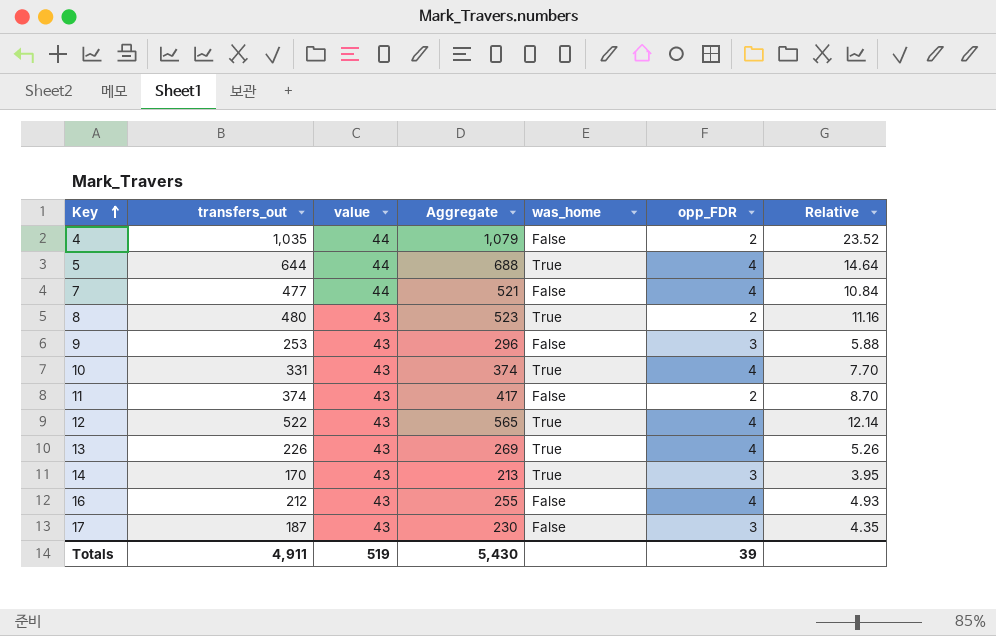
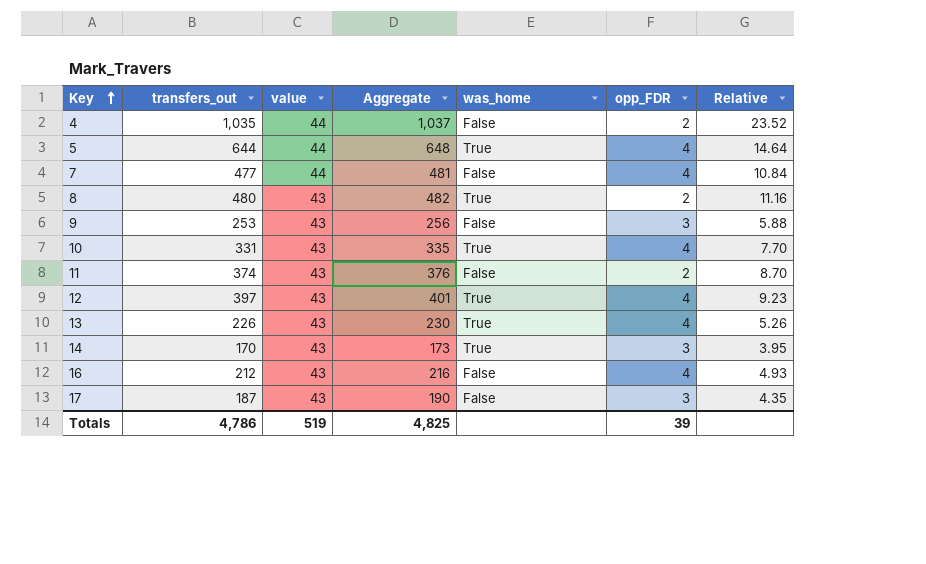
column Aggregate | formula: [transfers_out] + [value] -> [transfers_out] + [opp_FDR]
12 | transfers_out: 522 -> 397
12 | Relative: 12.14 -> 9.23
Totals | transfers_out: 4,911 -> 4,786
Totals | Aggregate: 5,430 -> 4,825

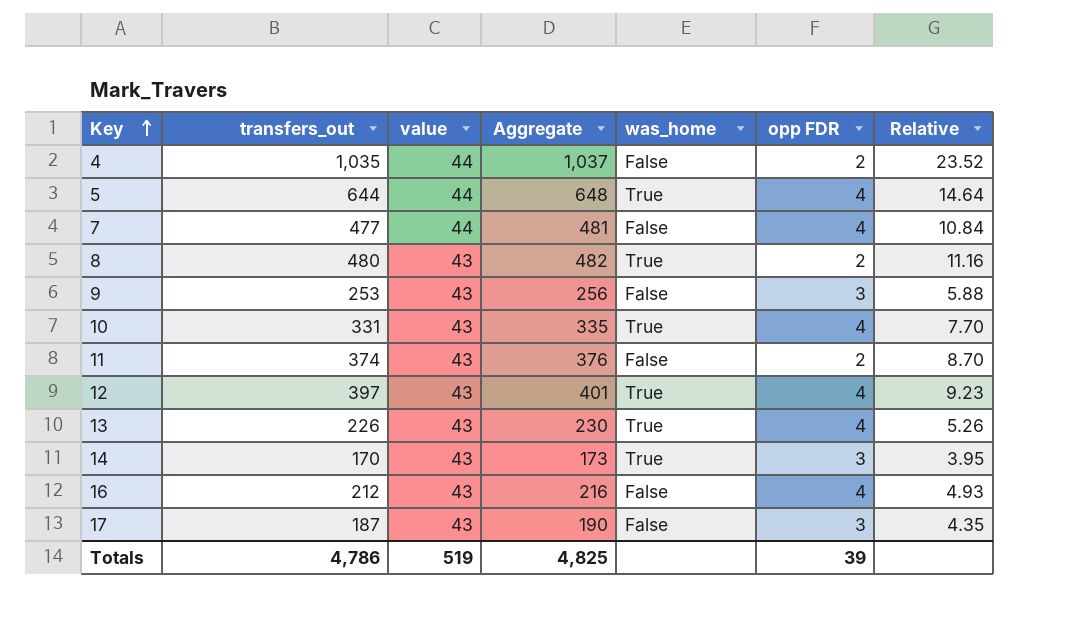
column name: opp_FDR -> opp FDR

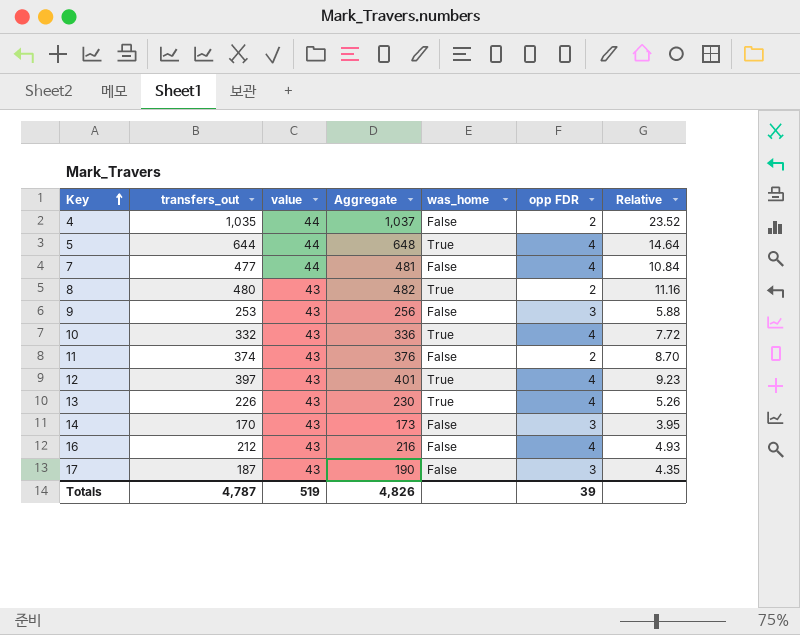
10 | transfers_out: 331 -> 332
10 | Aggregate: 335 -> 336
10 | Relative: 7.70 -> 7.72
14 | was_home: True -> False
Totals | transfers_out: 4,786 -> 4,787
Totals | Aggregate: 4,825 -> 4,826

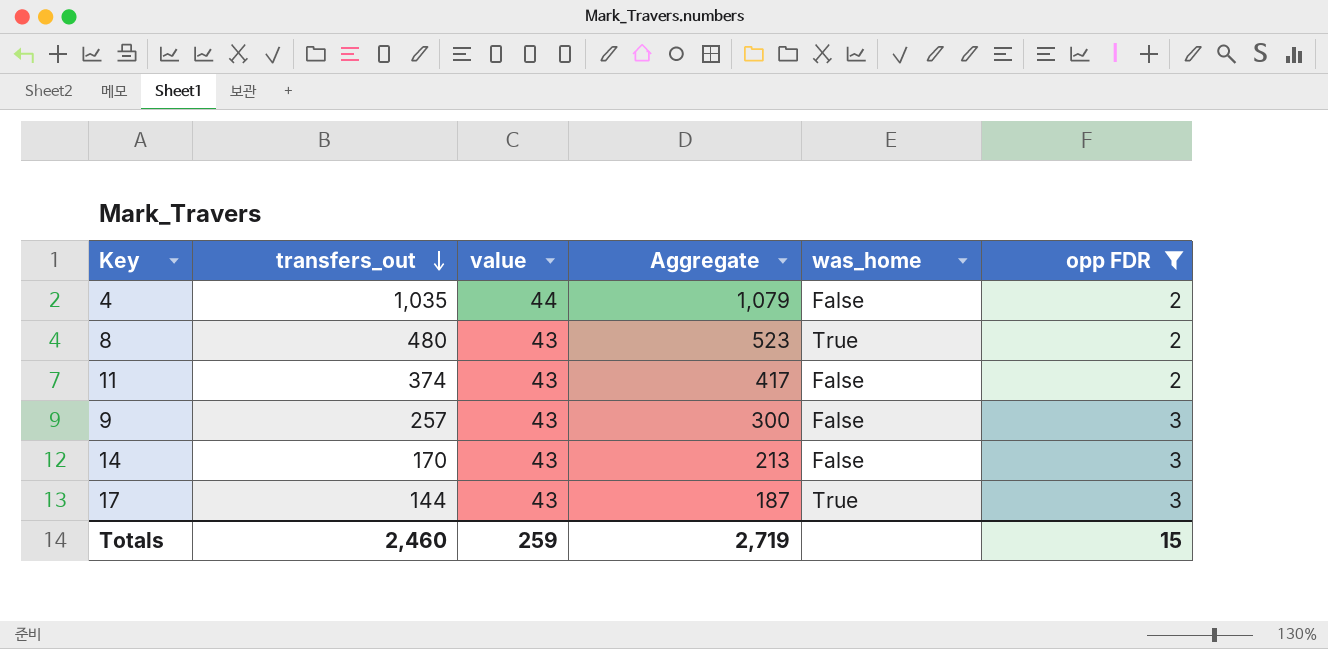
filter: none -> opp FDR != 4
row order: Key ascending -> transfers_out descending
column Relative | formula: [transfers_out] / [value] -> none
column Aggregate | formula: [transfers_out] + [opp FDR] -> [transfers_out] + [value]
9 | transfers_out: 253 -> 257
17 | transfers_out: 187 -> 144
17 | was_home: False -> True
Totals | transfers_out: 4,787 -> 2,460
Totals | value: 519 -> 259
Totals | Aggregate: 4,826 -> 2,719
Totals | opp FDR: 39 -> 15

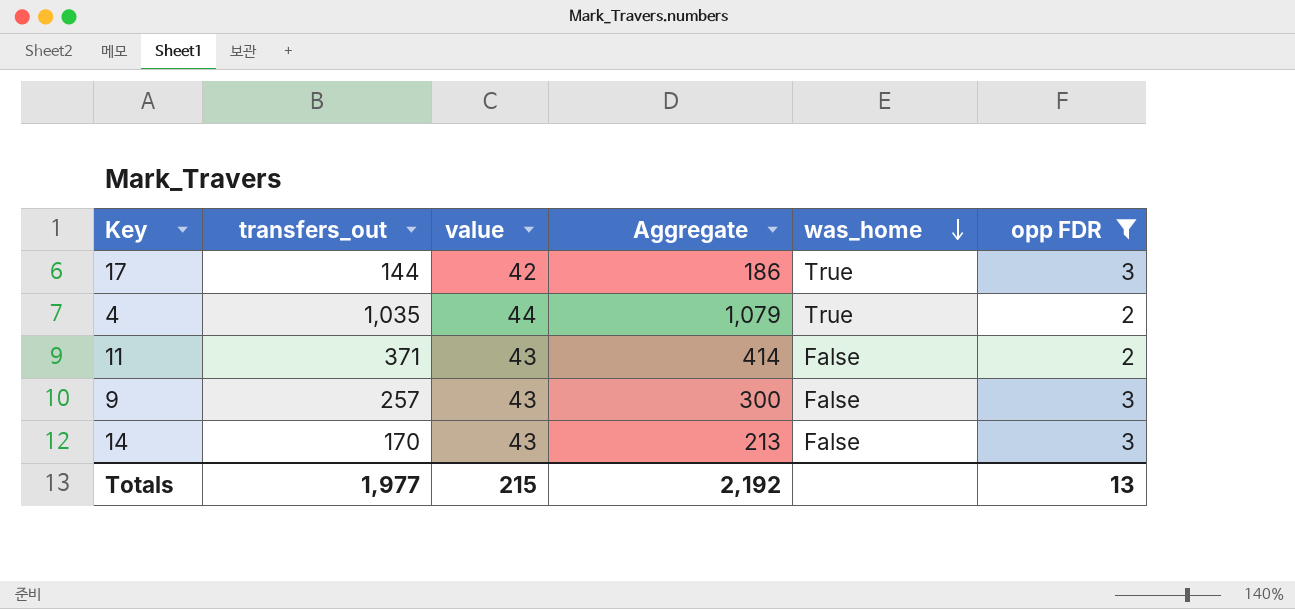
row order: transfers_out descending -> was_home descending
row 8: 480 | 43 | 523 | True | 2 -> none
17 | value: 43 -> 42
17 | Aggregate: 187 -> 186
4 | was_home: False -> True
11 | transfers_out: 374 -> 371
11 | Aggregate: 417 -> 414
Totals | transfers_out: 2,460 -> 1,977
Totals | value: 259 -> 215
Totals | Aggregate: 2,719 -> 2,192
Totals | opp FDR: 15 -> 13

